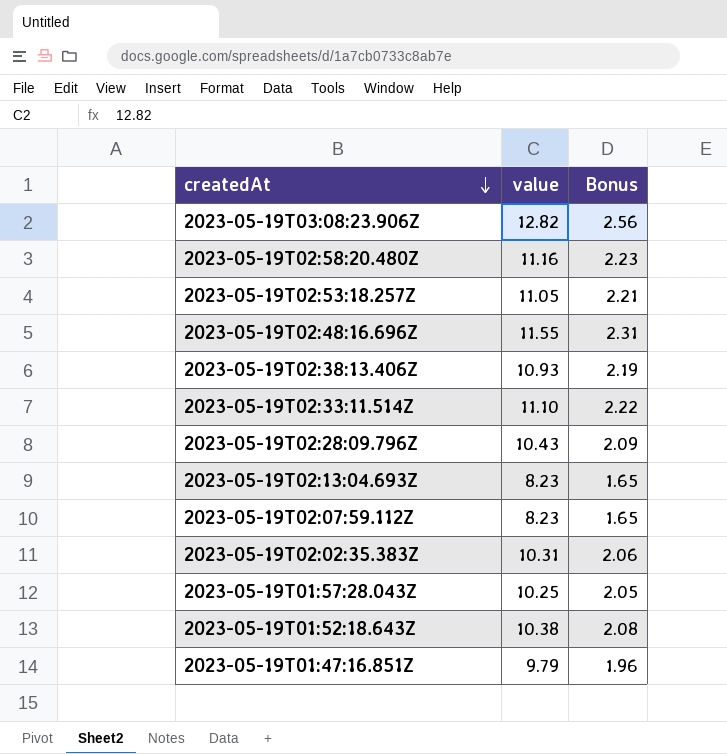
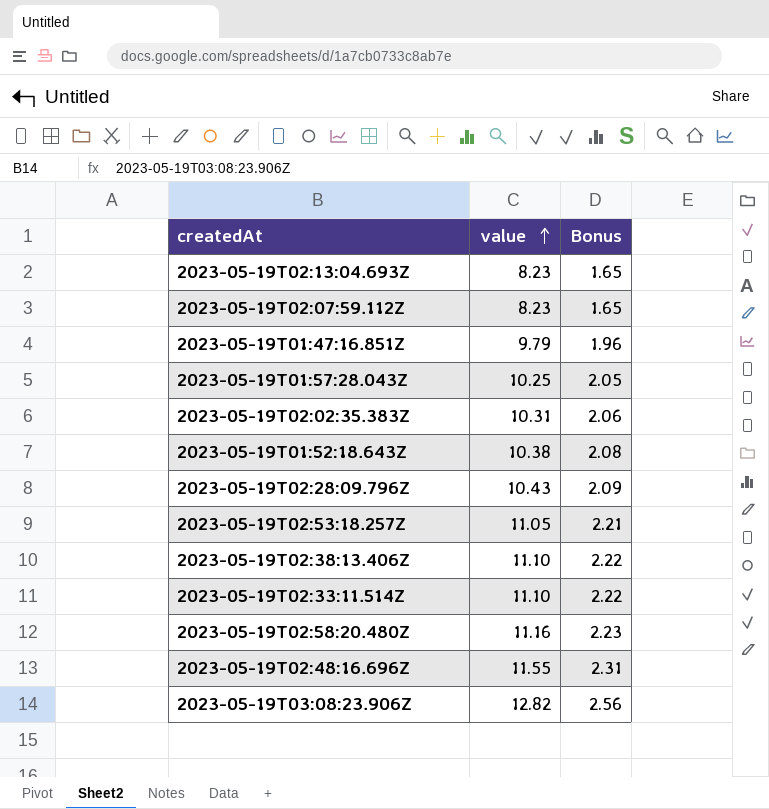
row order: createdAt descending -> value ascending
2023-05-19T02:38:13.406Z | value: 10.93 -> 11.10
2023-05-19T02:38:13.406Z | Bonus: 2.19 -> 2.22

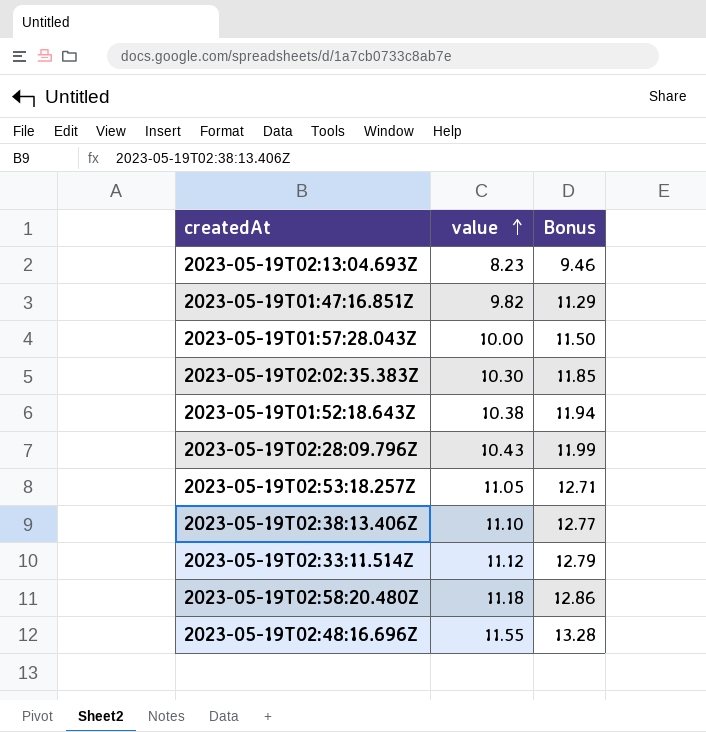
column Bonus | formula: [value] * 0.2 -> [value] * 1.15
row 2023-05-19T02:07:59.112Z: 8.23 | 1.65 -> none
row 2023-05-19T03:08:23.906Z: 12.82 | 2.56 -> none
2023-05-19T01:47:16.851Z | value: 9.79 -> 9.82
2023-05-19T01:57:28.043Z | value: 10.25 -> 10.00
2023-05-19T02:02:35.383Z | value: 10.31 -> 10.30
2023-05-19T02:33:11.514Z | value: 11.10 -> 11.12
2023-05-19T02:58:20.480Z | value: 11.16 -> 11.18

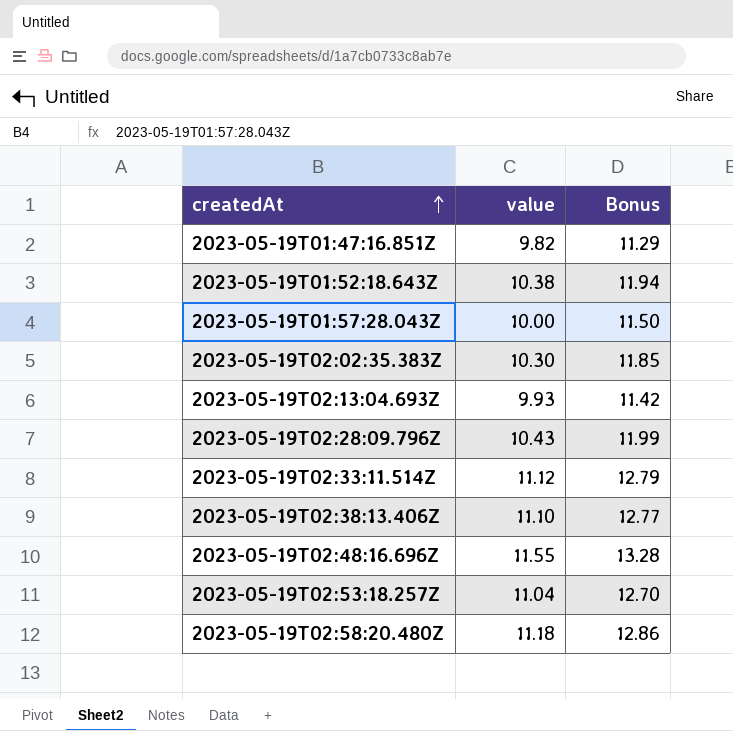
row order: value ascending -> createdAt ascending
2023-05-19T02:13:04.693Z | value: 8.23 -> 9.93
2023-05-19T02:13:04.693Z | Bonus: 9.46 -> 11.42
2023-05-19T02:53:18.257Z | value: 11.05 -> 11.04
2023-05-19T02:53:18.257Z | Bonus: 12.71 -> 12.70

